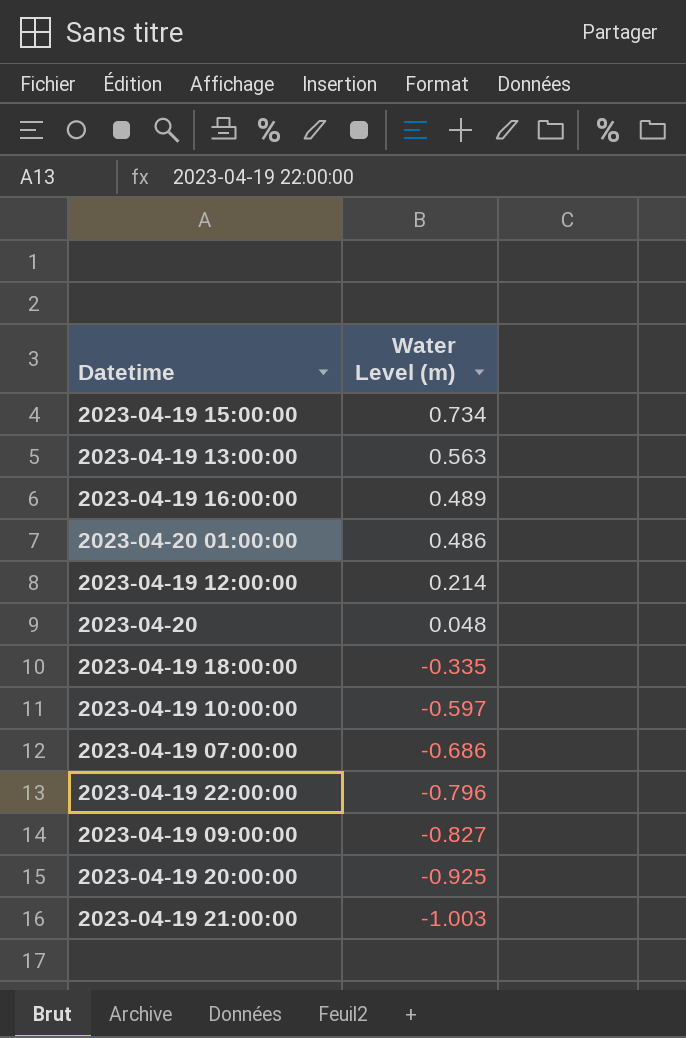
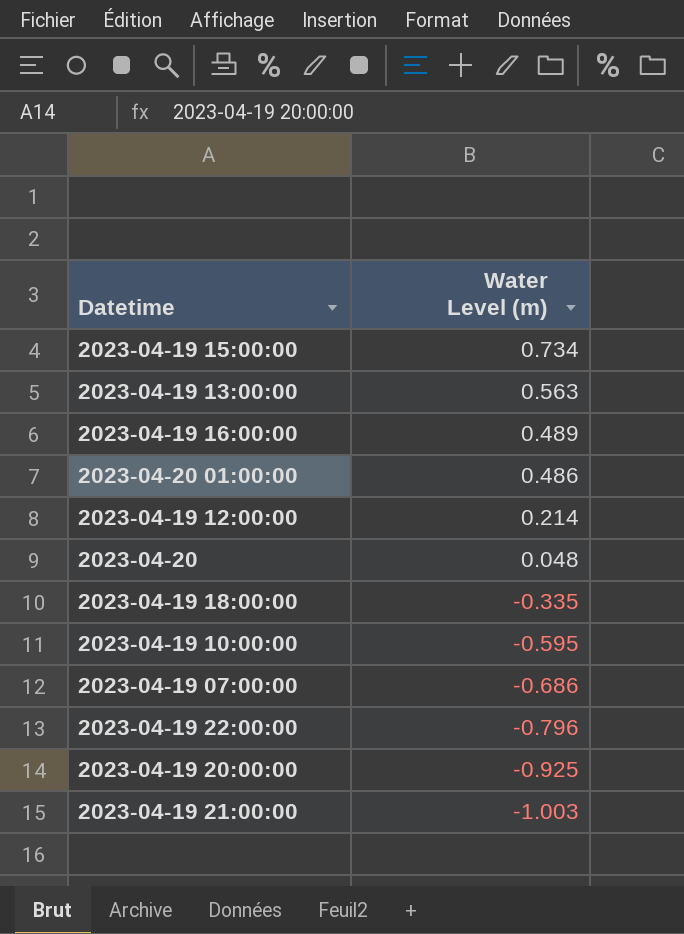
row 2023-04-19 09:00:00: -0.827 -> none
2023-04-19 10:00:00 | Water Level (m): -0.597 -> -0.595

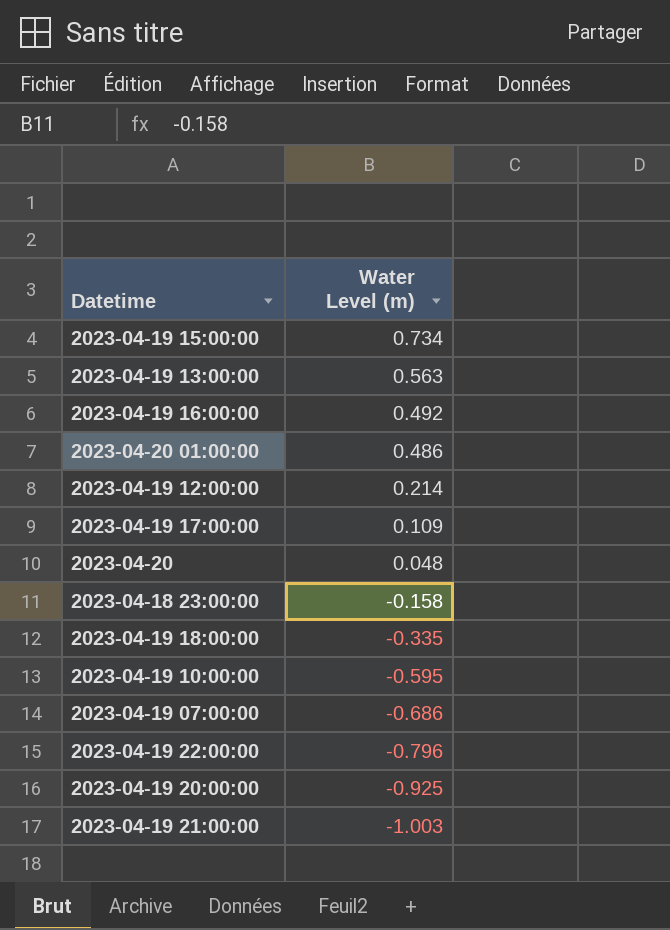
2023-04-19 16:00:00 | Water Level (m): 0.489 -> 0.492
row 2023-04-19 17:00:00: none -> 0.109
row 2023-04-18 23:00:00: none -> -0.158

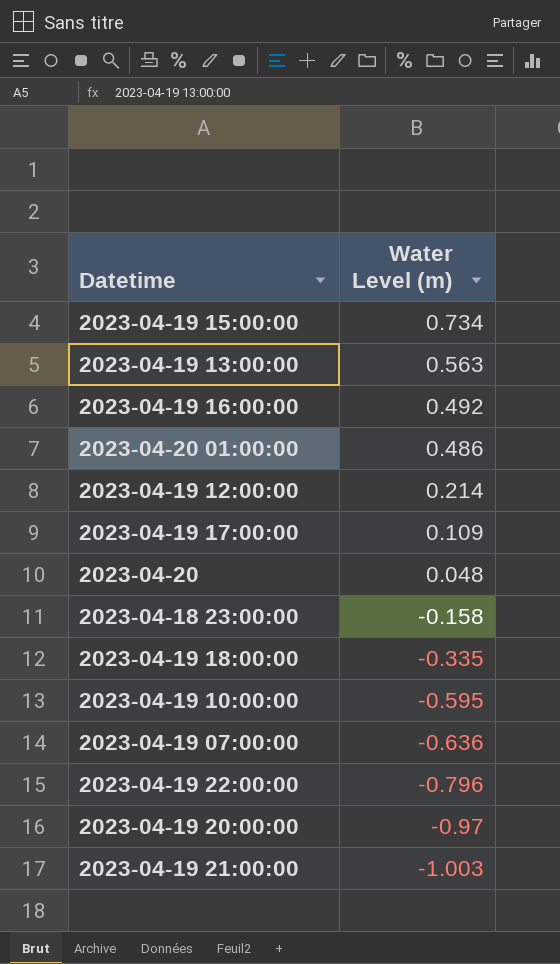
2023-04-19 07:00:00 | Water Level (m): -0.686 -> -0.636
2023-04-19 20:00:00 | Water Level (m): -0.925 -> -0.97

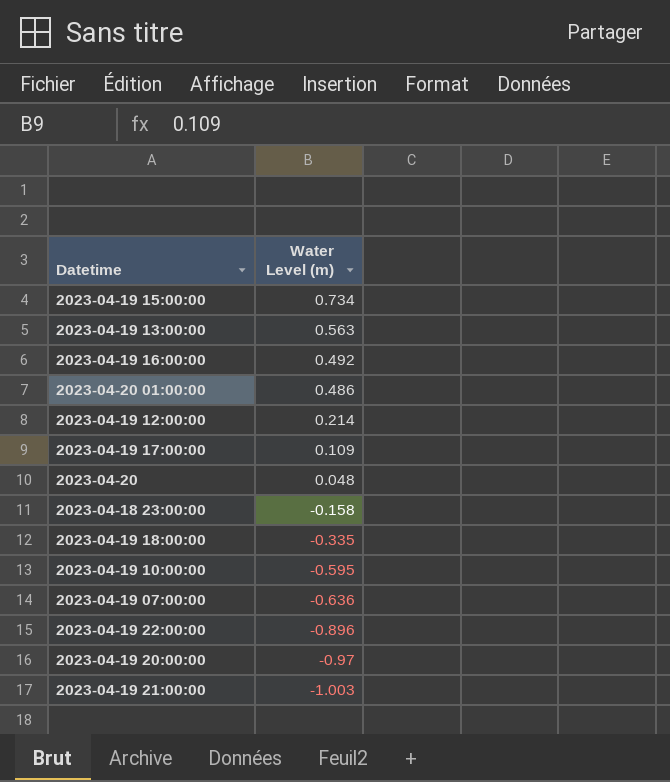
2023-04-19 22:00:00 | Water Level (m): -0.796 -> -0.896

